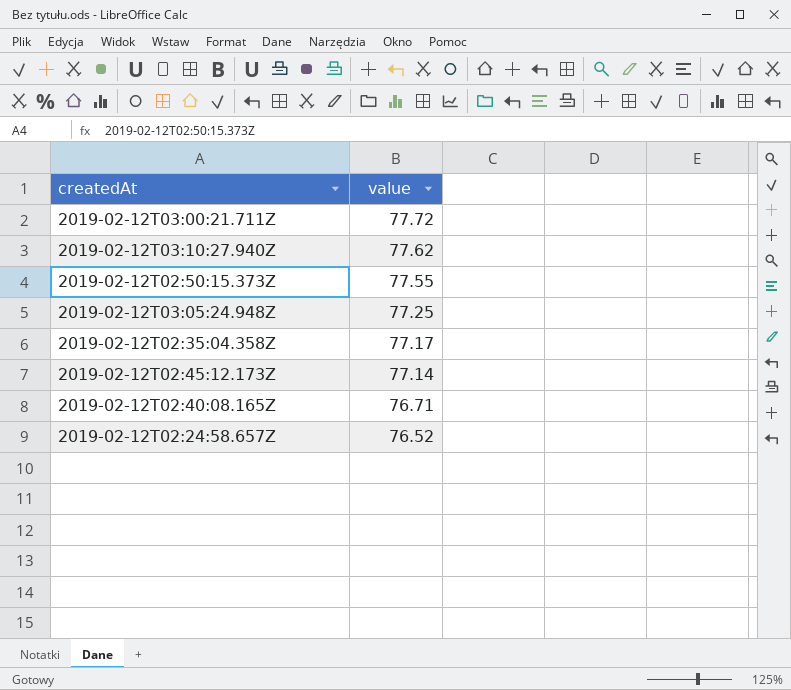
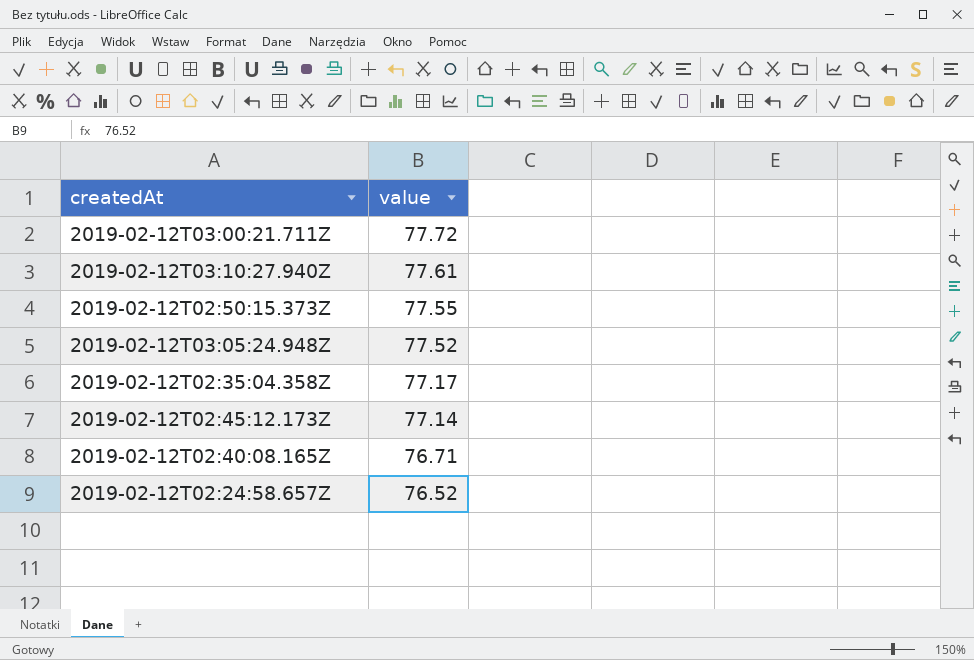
2019-02-12T03:10:27.940Z | value: 77.62 -> 77.61
2019-02-12T03:05:24.948Z | value: 77.25 -> 77.52

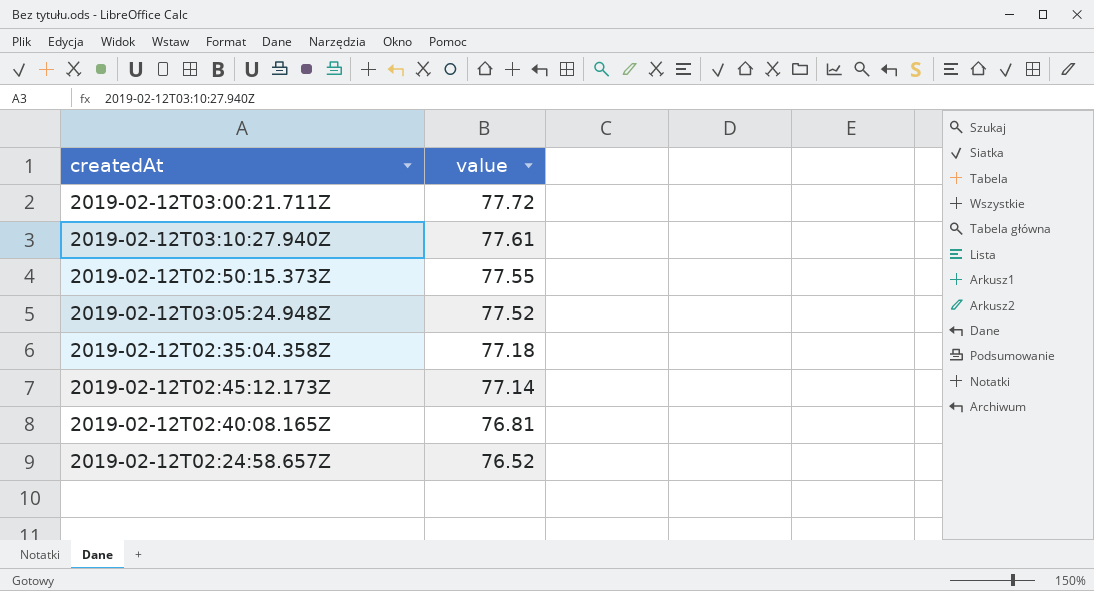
2019-02-12T02:35:04.358Z | value: 77.17 -> 77.18
2019-02-12T02:40:08.165Z | value: 76.71 -> 76.81

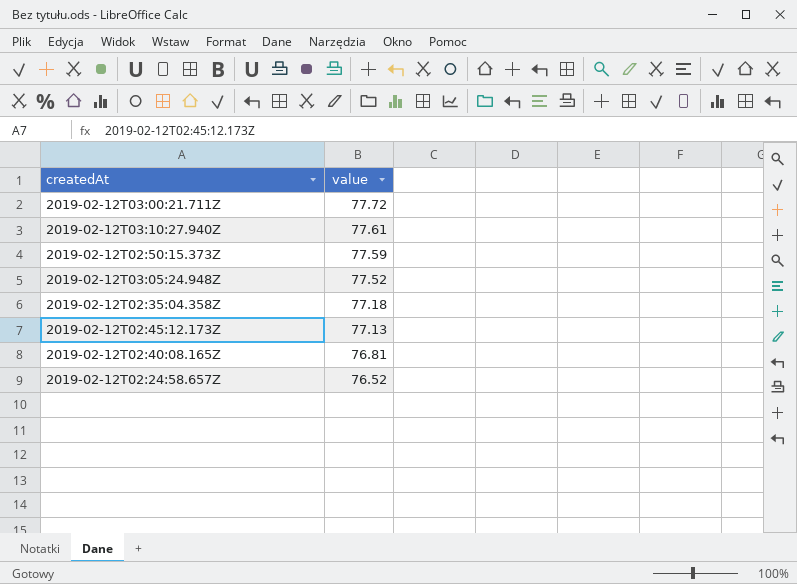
2019-02-12T02:50:15.373Z | value: 77.55 -> 77.59
2019-02-12T02:45:12.173Z | value: 77.14 -> 77.13

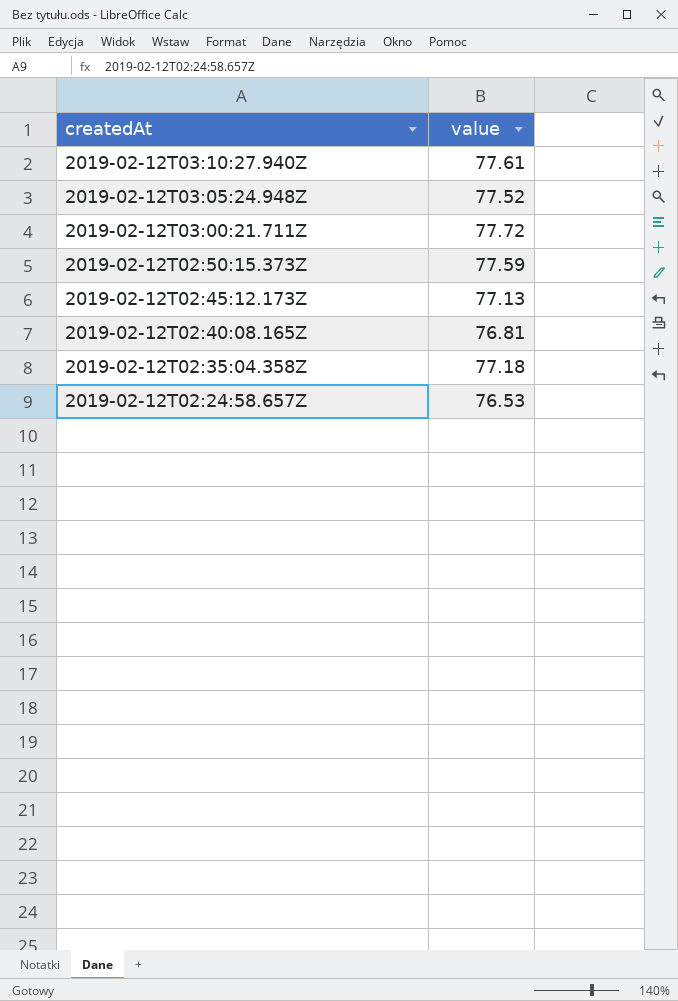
row order: value descending -> createdAt descending
2019-02-12T02:24:58.657Z | value: 76.52 -> 76.53

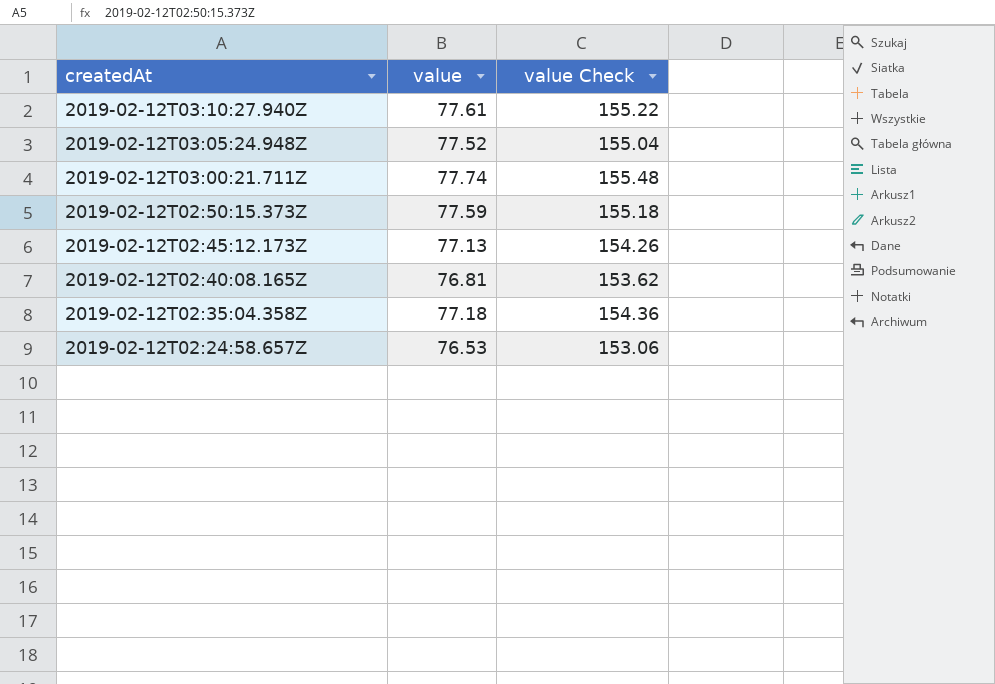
column value Check | formula: none -> [value] * 2
2019-02-12T03:00:21.711Z | value: 77.72 -> 77.74

